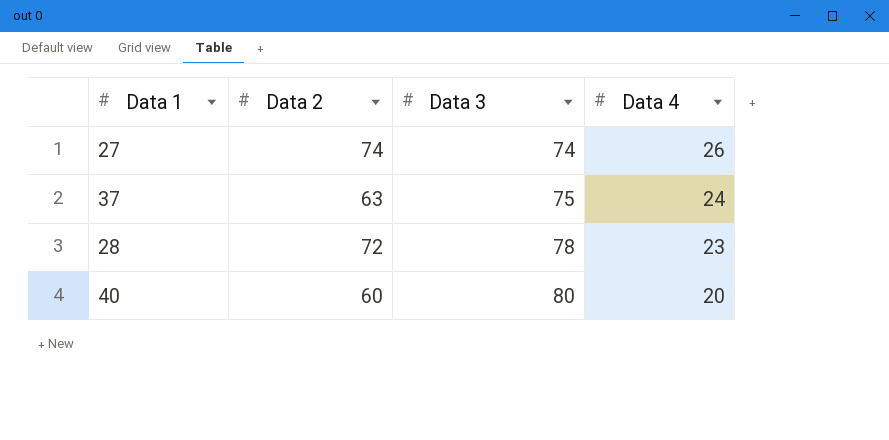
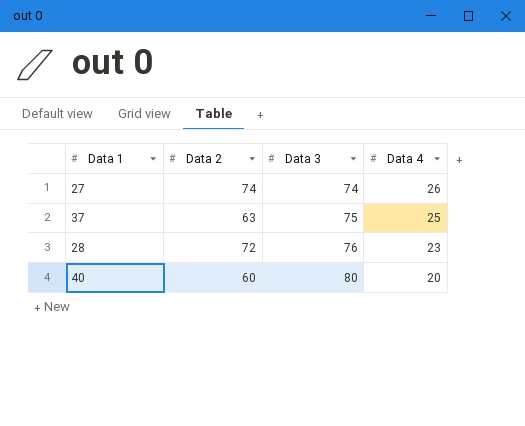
37 | Data 4: 24 -> 25
28 | Data 3: 78 -> 76

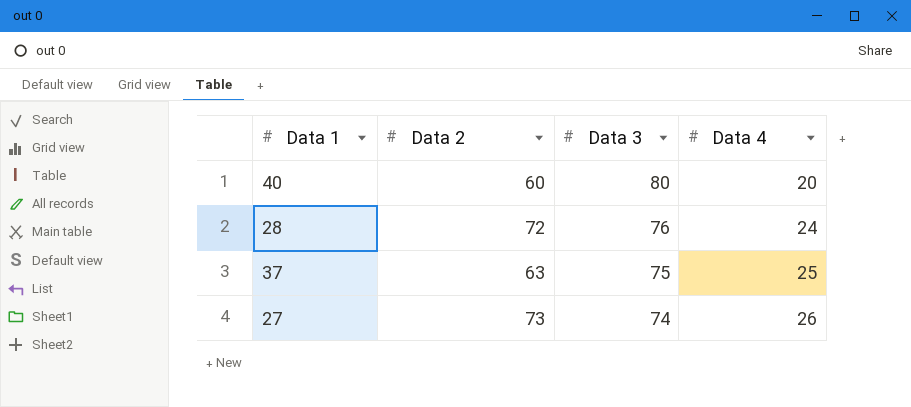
row order: Data 3 ascending -> Data 3 descending
28 | Data 4: 23 -> 24
27 | Data 2: 74 -> 73

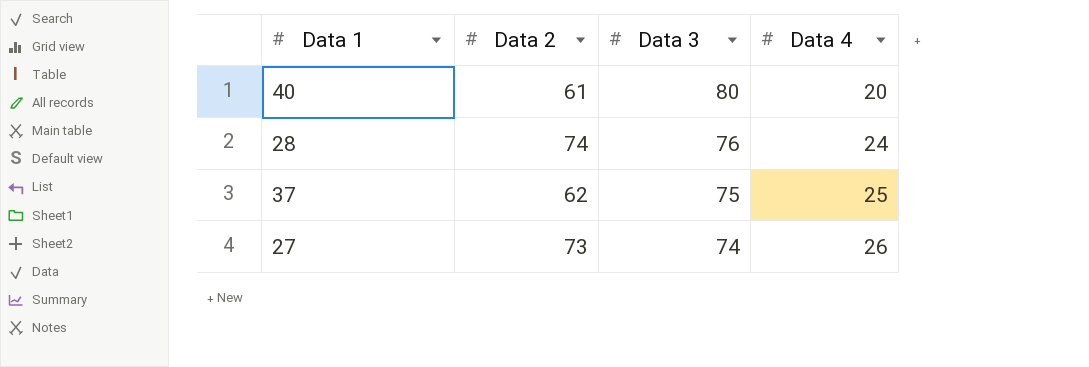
40 | Data 2: 60 -> 61
28 | Data 2: 72 -> 74
37 | Data 2: 63 -> 62

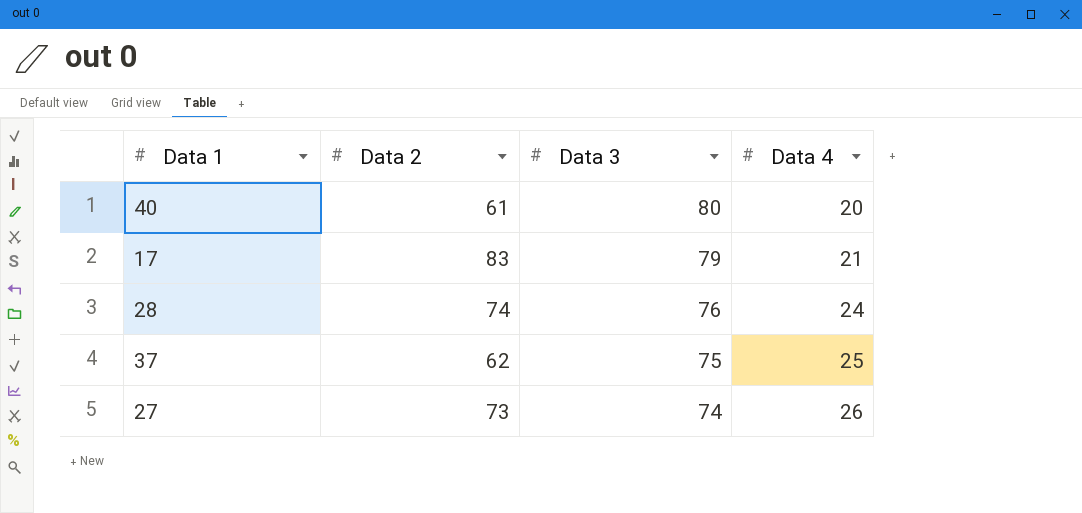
row 17: none -> 83 | 79 | 21

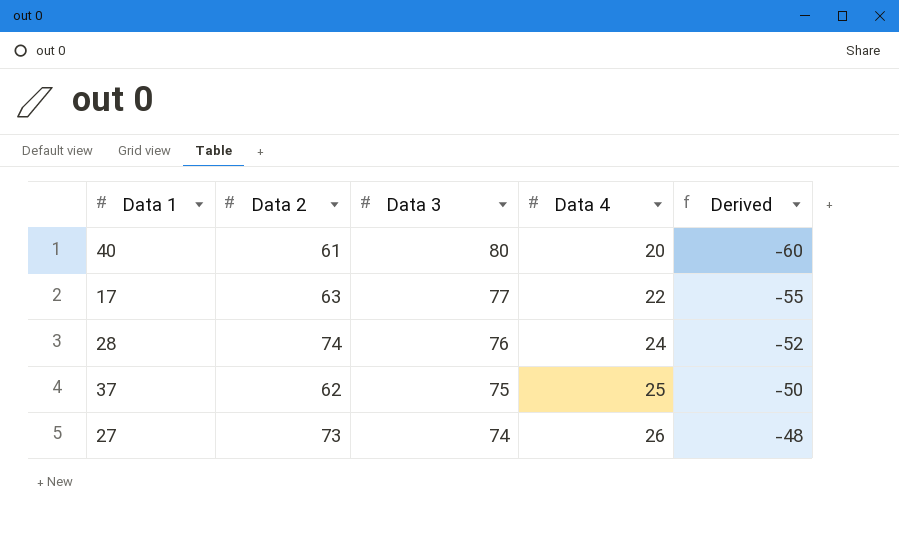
column Derived | formula: none -> [Data 4] - [Data 3]
17 | Data 2: 83 -> 63
17 | Data 3: 79 -> 77
17 | Data 4: 21 -> 22

